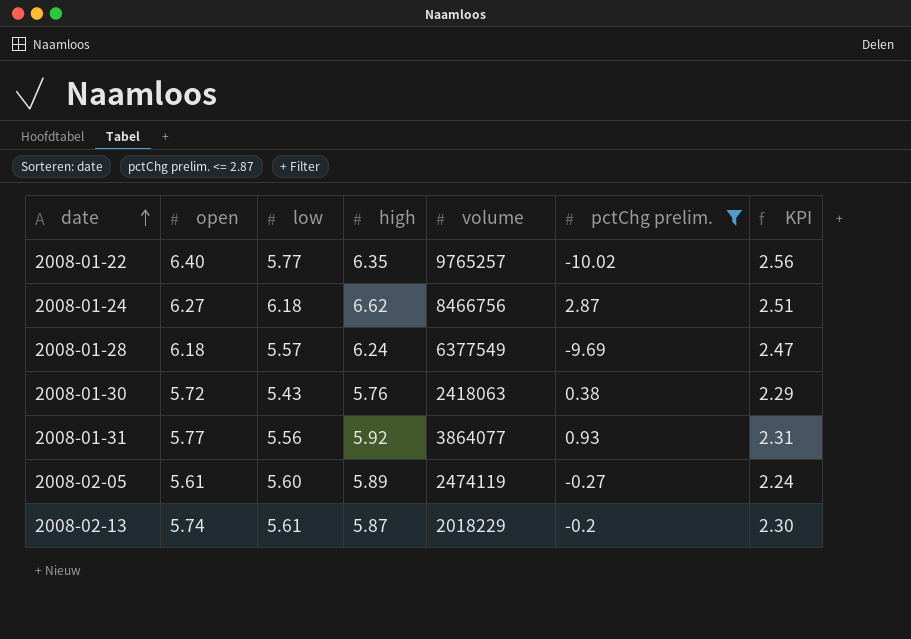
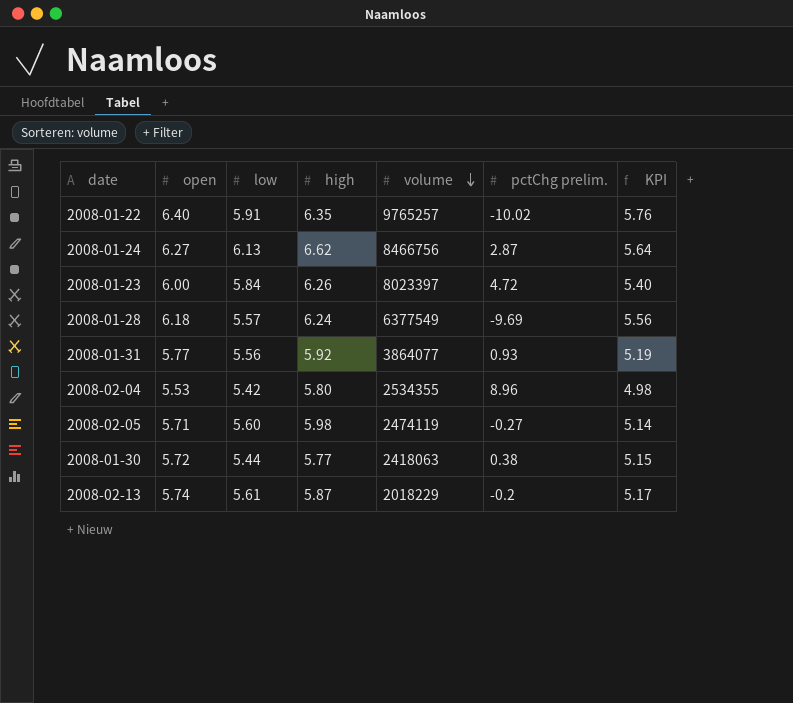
filter: pctChg prelim. <= 2.87 -> none
row order: date ascending -> volume descending
column KPI | formula: [open] * 0.4 -> [open] * 0.9
2008-01-22 | low: 5.77 -> 5.91
2008-01-24 | low: 6.18 -> 6.13
2008-02-05 | open: 5.61 -> 5.71
2008-02-05 | high: 5.89 -> 5.98
2008-01-30 | low: 5.43 -> 5.44
2008-01-30 | high: 5.76 -> 5.77

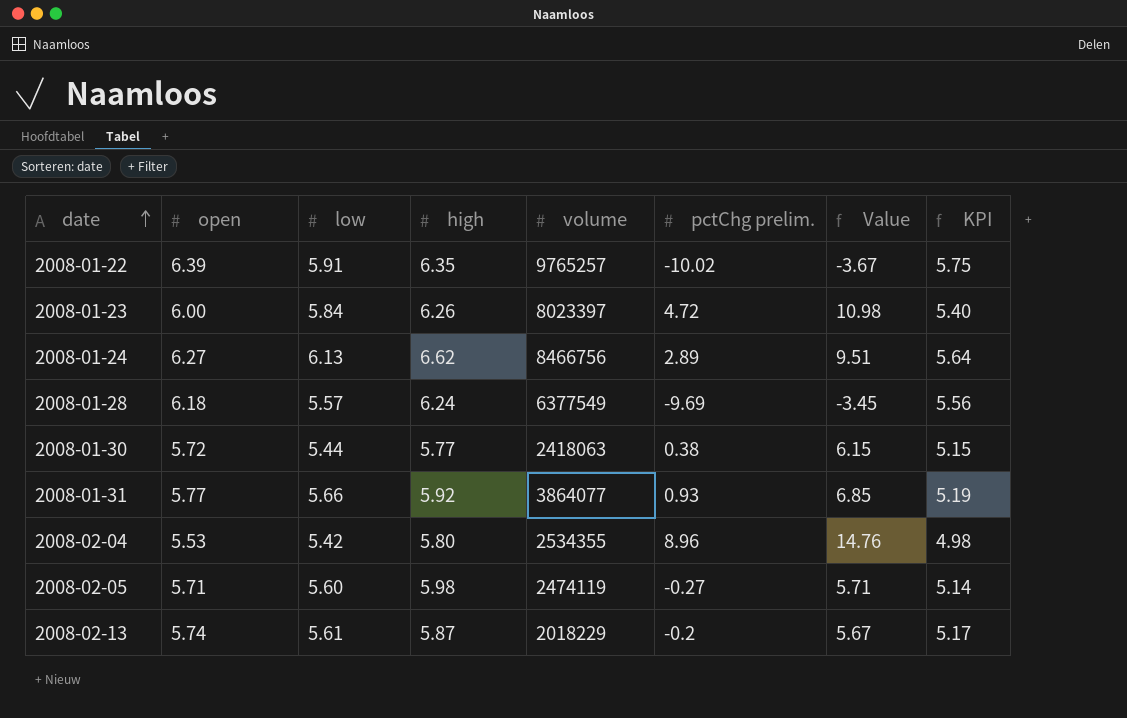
row order: volume descending -> date ascending
column Value | formula: none -> [high] + [pctChg prelim.]
2008-01-22 | open: 6.40 -> 6.39
2008-01-22 | KPI: 5.76 -> 5.75
2008-01-24 | pctChg prelim.: 2.87 -> 2.89
2008-01-31 | low: 5.56 -> 5.66

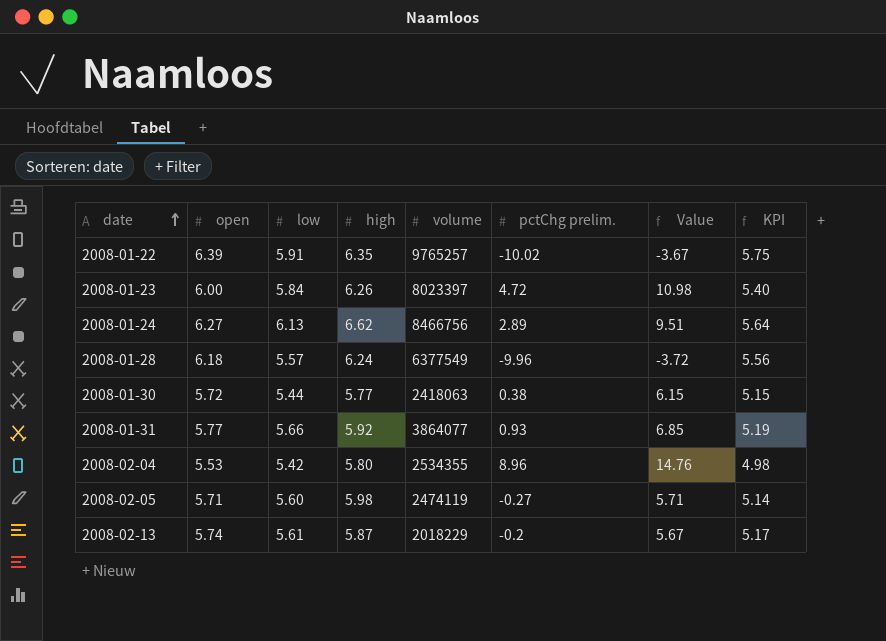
2008-01-28 | pctChg prelim.: -9.69 -> -9.96
2008-01-28 | Value: -3.45 -> -3.72

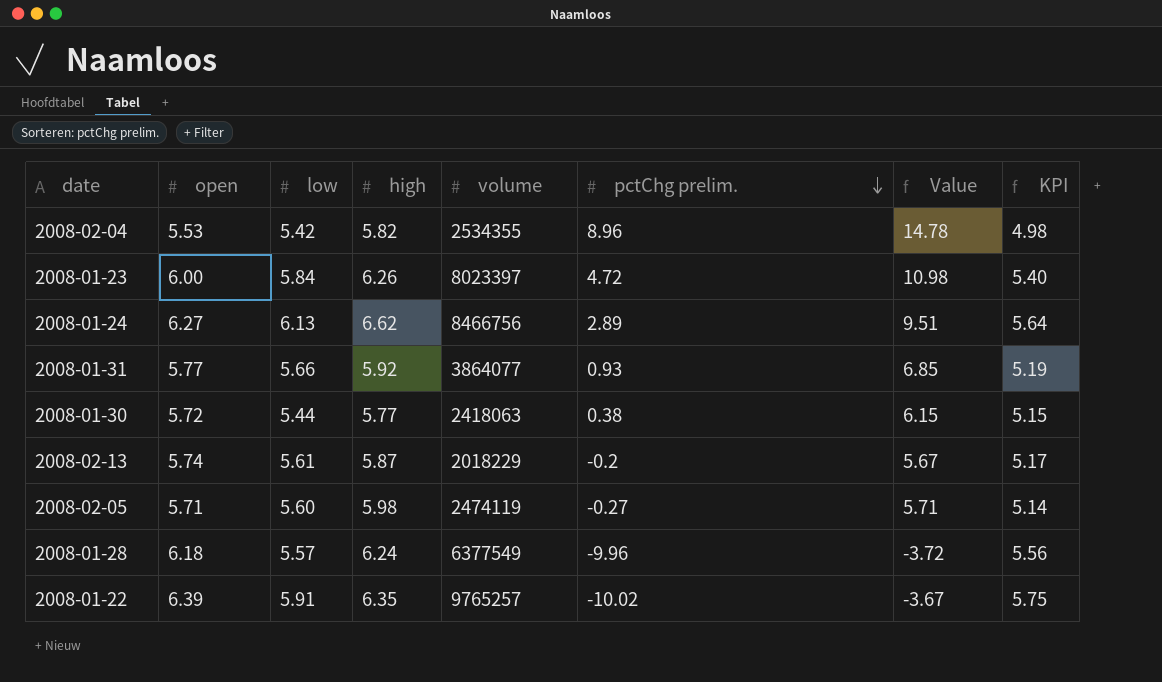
row order: date ascending -> pctChg prelim. descending
2008-02-04 | high: 5.80 -> 5.82
2008-02-04 | Value: 14.76 -> 14.78

